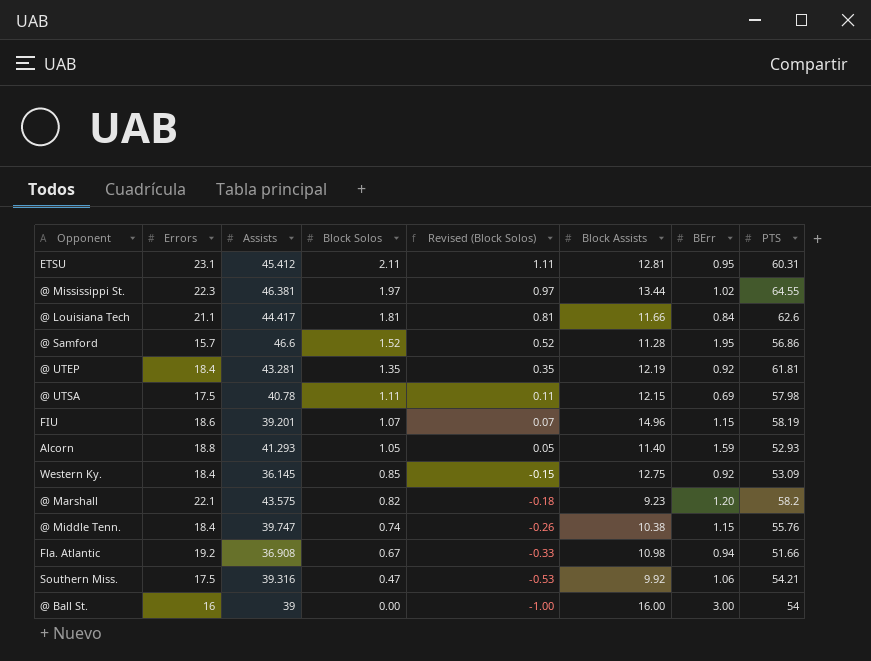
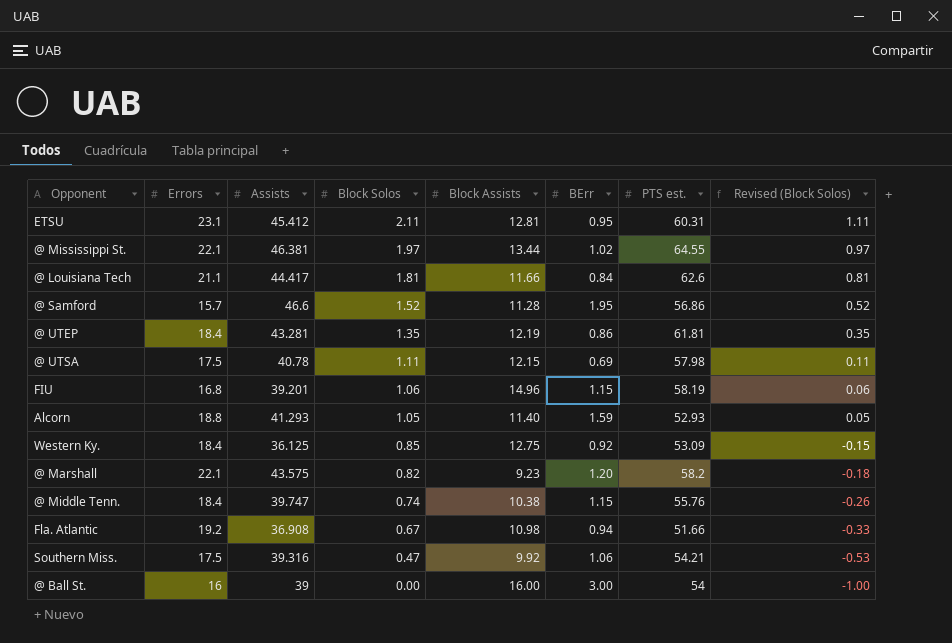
column name: PTS -> PTS est.
column Revised (Block Solos) | position: 5 -> 8
@ Mississippi St. | Errors: 22.3 -> 22.1
@ UTEP | BErr: 0.92 -> 0.86
FIU | Errors: 18.6 -> 16.8
FIU | Block Solos: 1.07 -> 1.06
FIU | Revised (Block Solos): 0.07 -> 0.06
Western Ky. | Assists: 36.145 -> 36.125

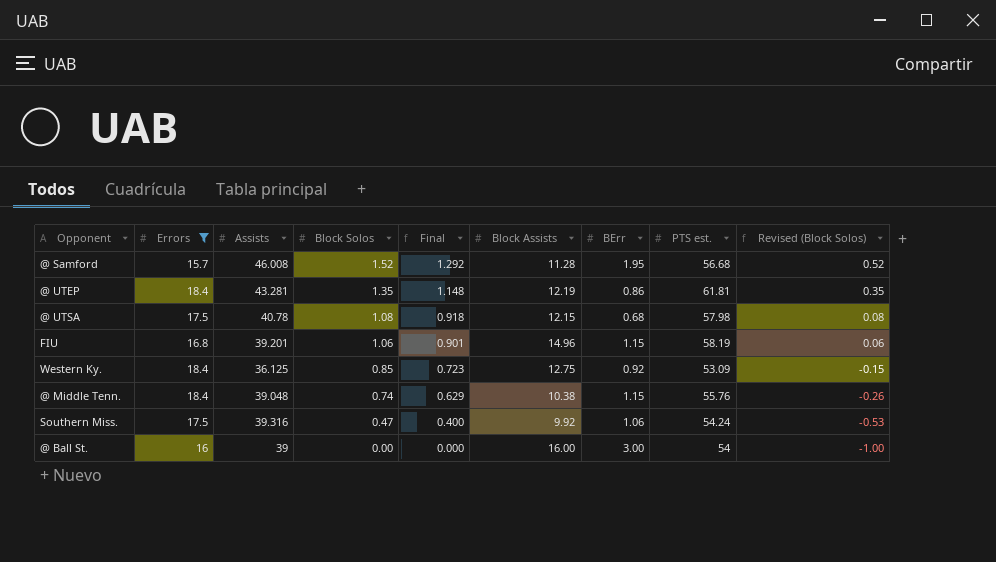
filter: none -> Errors <= 18.4
column Final | formula: none -> [Block Solos] * 0.85
@ Samford | Assists: 46.6 -> 46.008
@ Samford | PTS est.: 56.86 -> 56.68
@ UTSA | Block Solos: 1.11 -> 1.08
@ UTSA | BErr: 0.69 -> 0.68
@ UTSA | Revised (Block Solos): 0.11 -> 0.08
@ Middle Tenn. | Assists: 39.747 -> 39.048
Southern Miss. | PTS est.: 54.21 -> 54.24

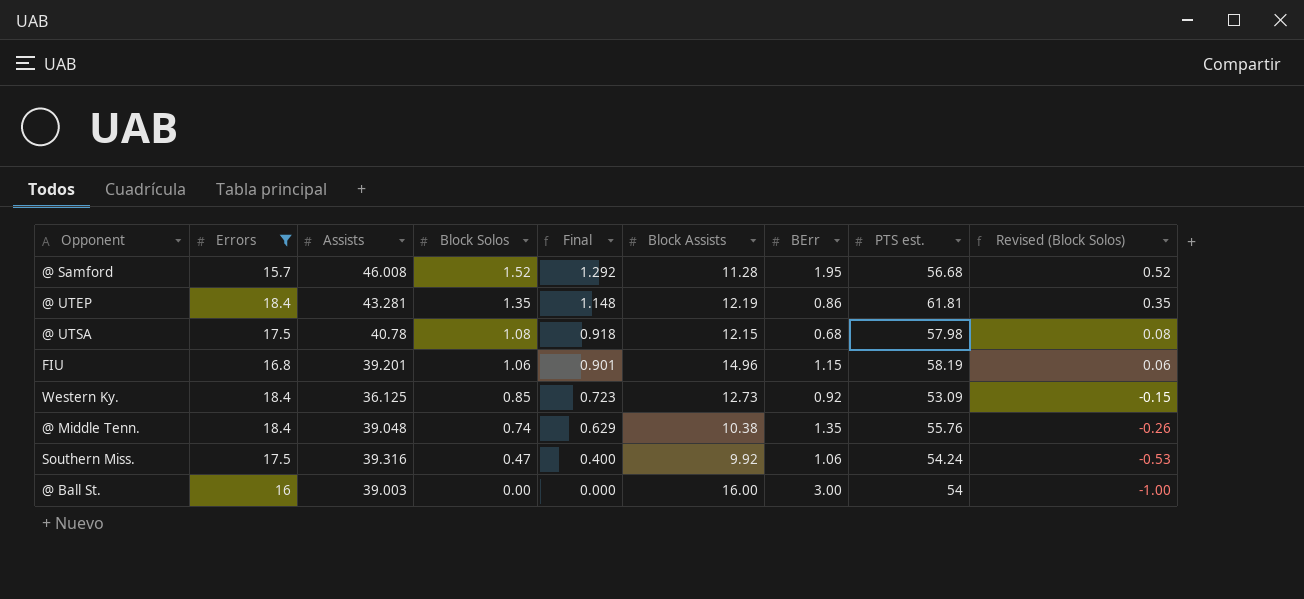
Western Ky. | Block Assists: 12.75 -> 12.73
@ Middle Tenn. | BErr: 1.15 -> 1.35
@ Ball St. | Assists: 39 -> 39.003

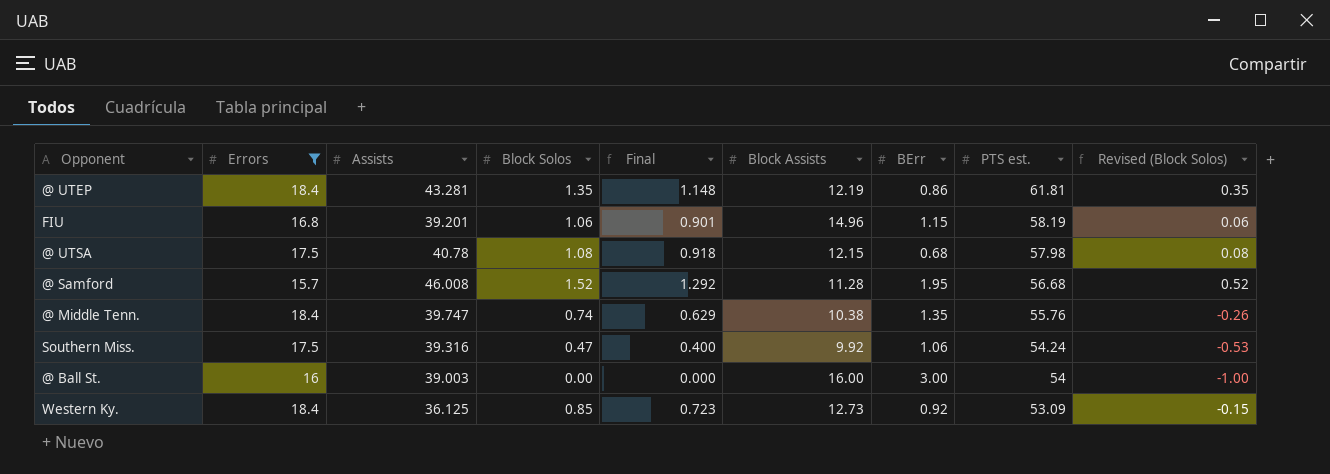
row order: Block Solos descending -> PTS est. descending
@ Middle Tenn. | Assists: 39.048 -> 39.747

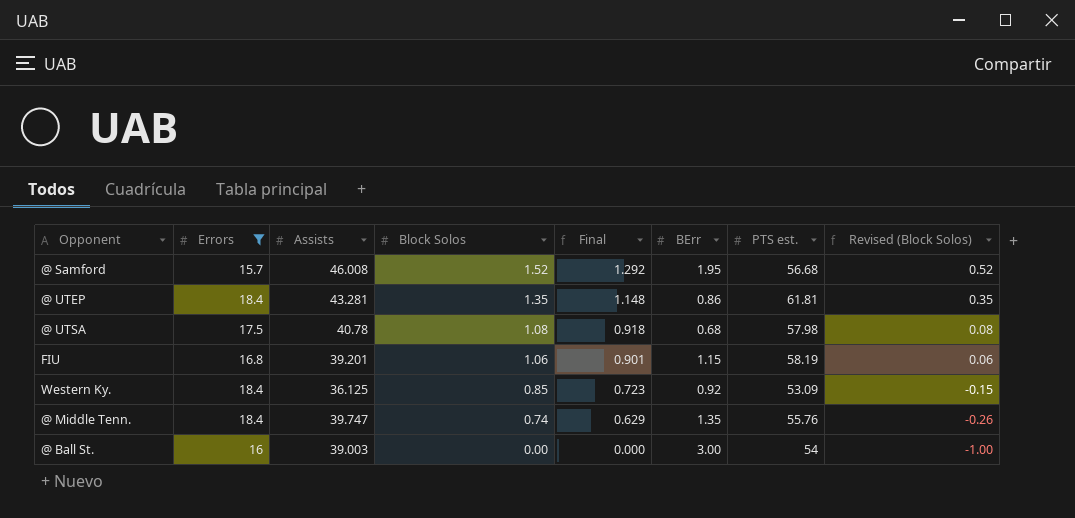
row order: PTS est. descending -> Block Solos descending
column Block Assists | position: 6 -> none
row Southern Miss.: 17.5 | 39.316 | 0.47 | 0.400 | 9.92 | 1.06 | 54.24 | -0.53 -> none

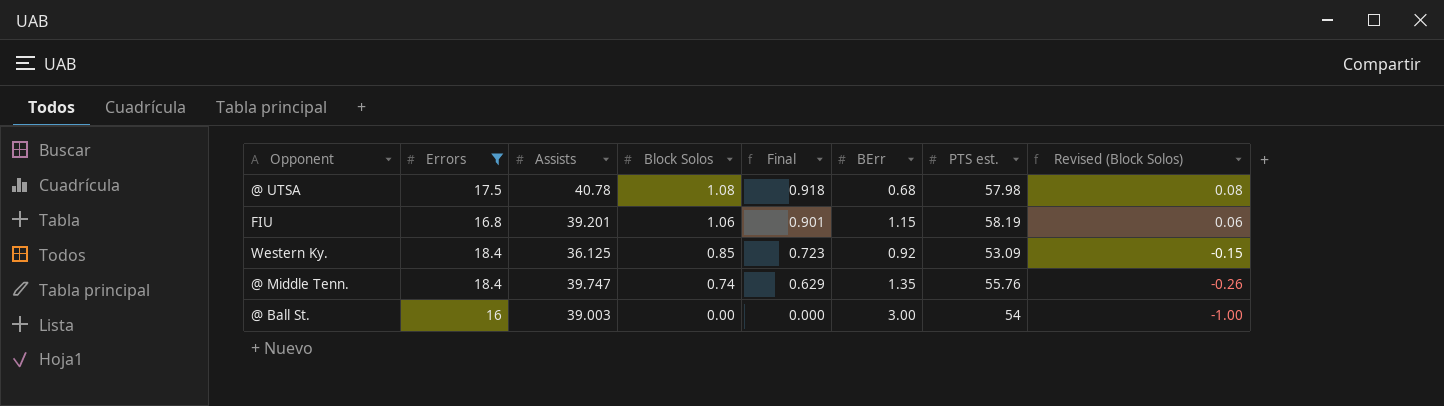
row @ Samford: 15.7 | 46.008 | 1.52 | 1.292 | 1.95 | 56.68 | 0.52 -> none
row @ UTEP: 18.4 | 43.281 | 1.35 | 1.148 | 0.86 | 61.81 | 0.35 -> none

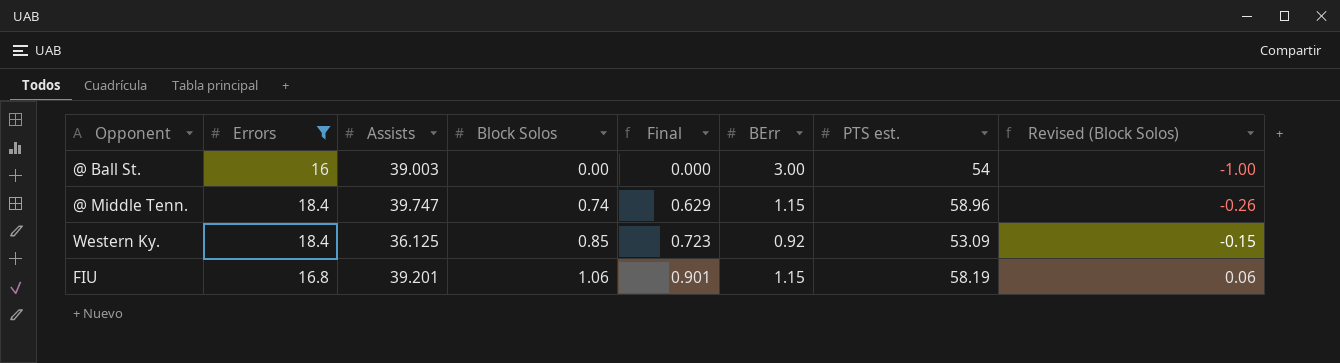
row order: Block Solos descending -> Block Solos ascending
row @ UTSA: 17.5 | 40.78 | 1.08 | 0.918 | 0.68 | 57.98 | 0.08 -> none
@ Middle Tenn. | BErr: 1.35 -> 1.15
@ Middle Tenn. | PTS est.: 55.76 -> 58.96

